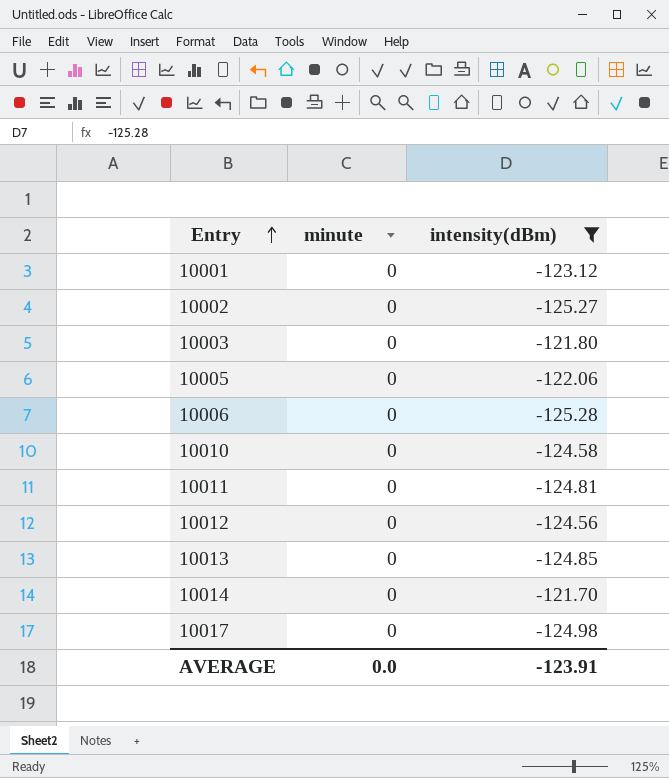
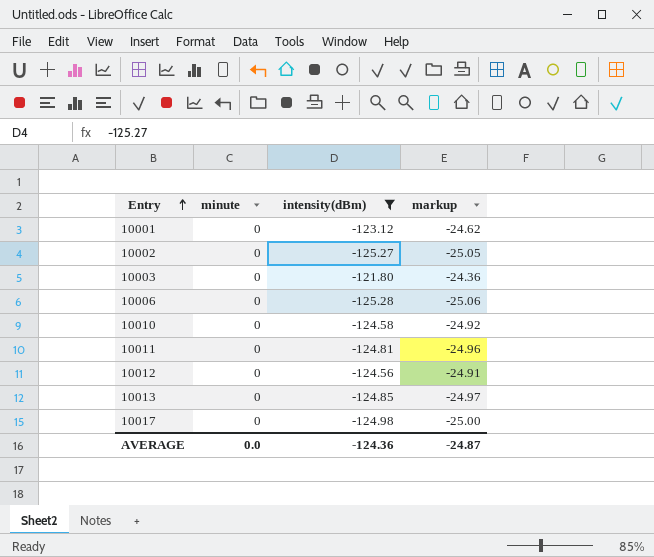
column markup | formula: none -> [intensity(dBm)] * 0.2
row 10005: 0 | -122.06 -> none
row 10014: 0 | -121.70 -> none
AVERAGE | intensity(dBm): -123.91 -> -124.36

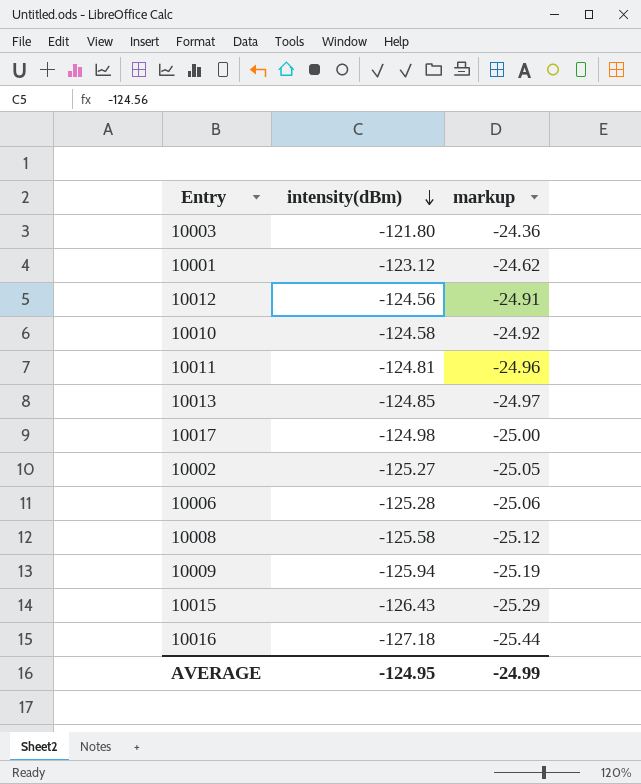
filter: intensity(dBm) >= -125.28 -> none
row order: Entry ascending -> intensity(dBm) descending
column minute | position: 2 -> none
AVERAGE | intensity(dBm): -124.36 -> -124.95
AVERAGE | markup: -24.87 -> -24.99

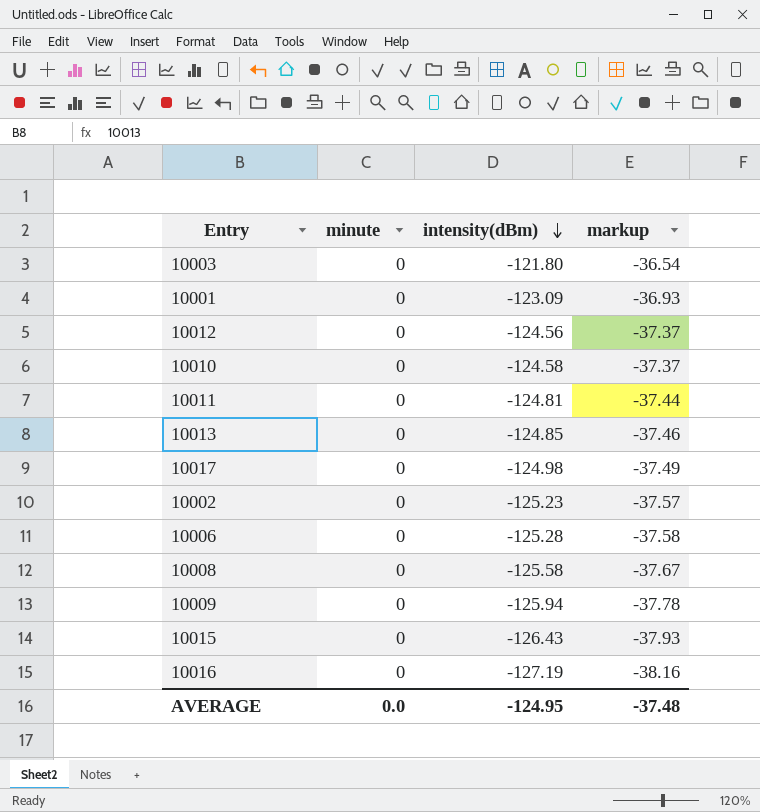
column minute | position: none -> 2
column markup | formula: [intensity(dBm)] * 0.2 -> [intensity(dBm)] * 0.3
10001 | intensity(dBm): -123.12 -> -123.09
10002 | intensity(dBm): -125.27 -> -125.23
10016 | intensity(dBm): -127.18 -> -127.19
AVERAGE | markup: -24.99 -> -37.48

